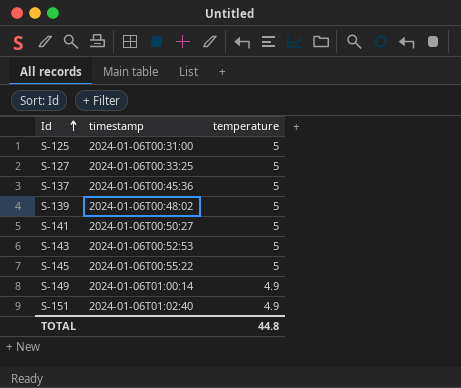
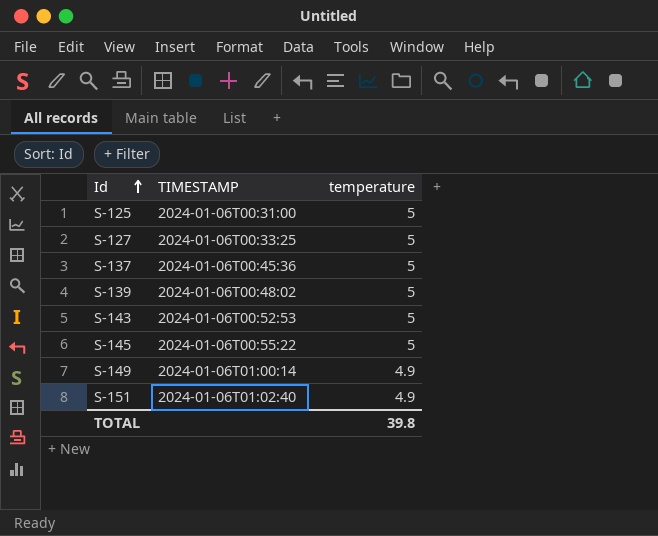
column name: timestamp -> TIMESTAMP
row S-141: 2024-01-06T00:50:27 | 5 -> none
TOTAL | temperature: 44.8 -> 39.8

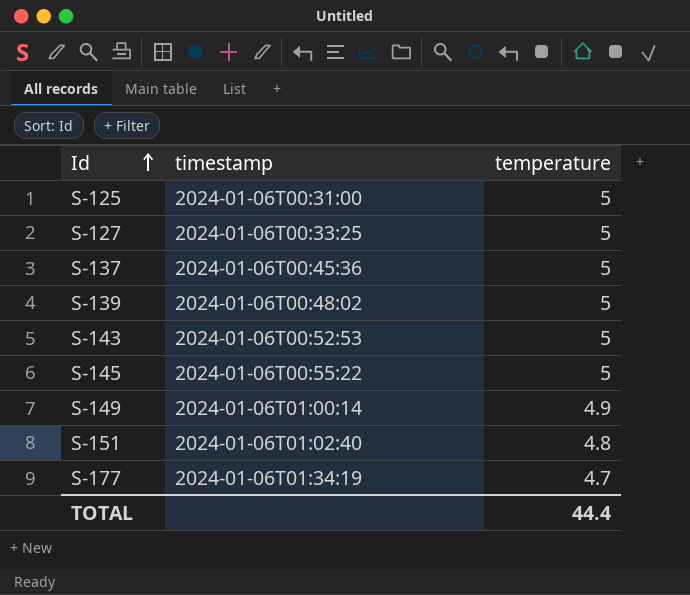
column name: TIMESTAMP -> timestamp
S-151 | temperature: 4.9 -> 4.8
row S-177: none -> 2024-01-06T01:34:19 | 4.7
TOTAL | temperature: 39.8 -> 44.4

